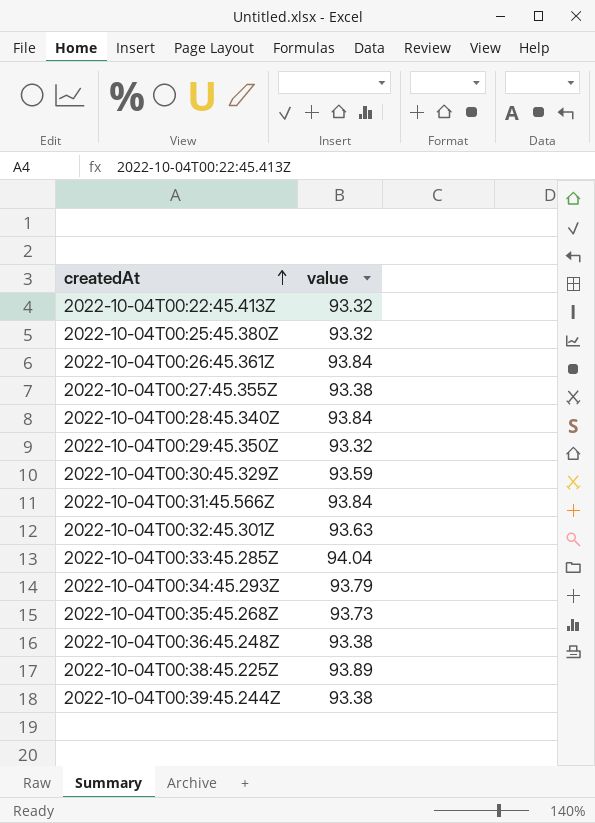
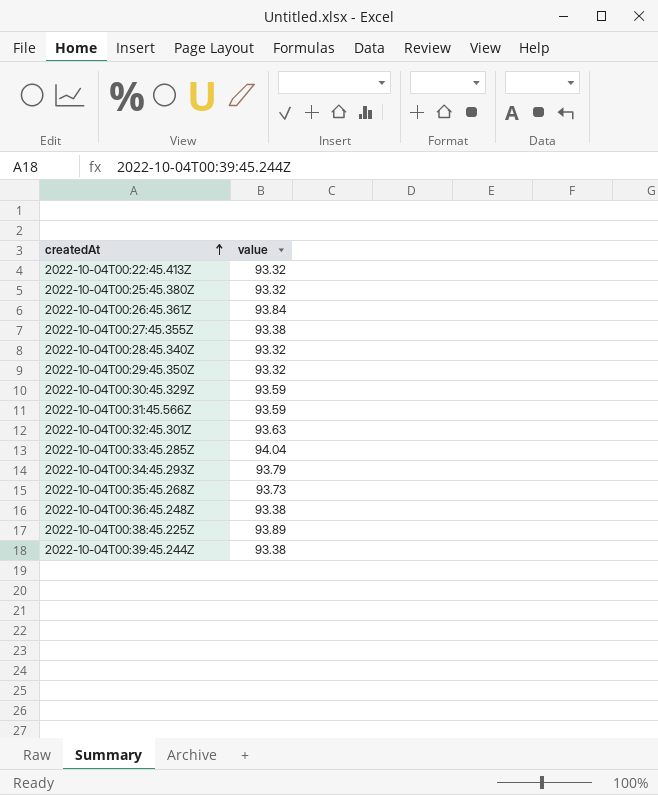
2022-10-04T00:28:45.340Z | value: 93.84 -> 93.32
2022-10-04T00:31:45.566Z | value: 93.84 -> 93.59

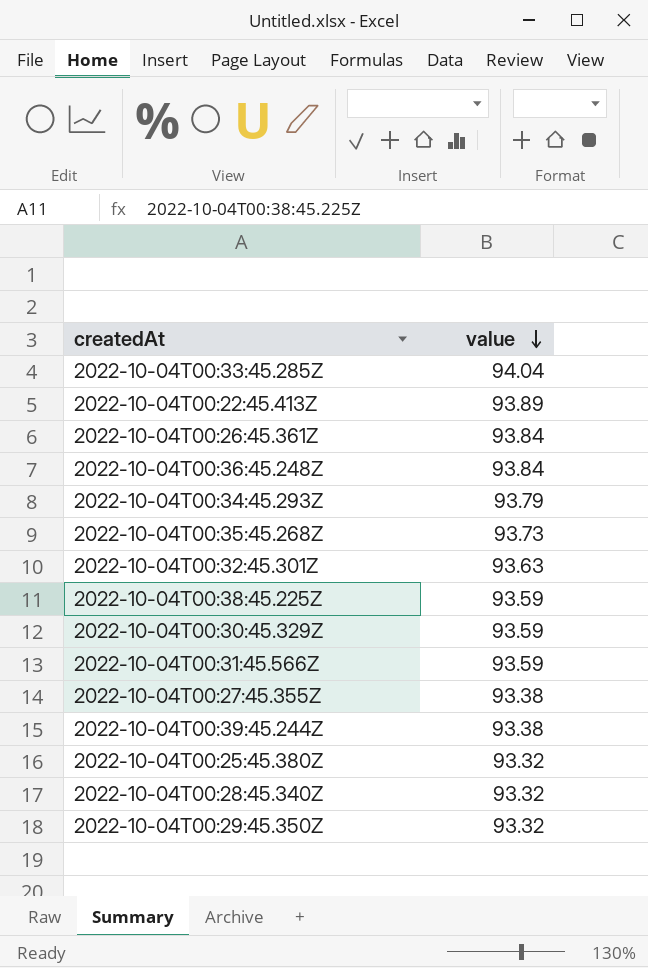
row order: createdAt ascending -> value descending
2022-10-04T00:22:45.413Z | value: 93.32 -> 93.89
2022-10-04T00:36:45.248Z | value: 93.38 -> 93.84
2022-10-04T00:38:45.225Z | value: 93.89 -> 93.59

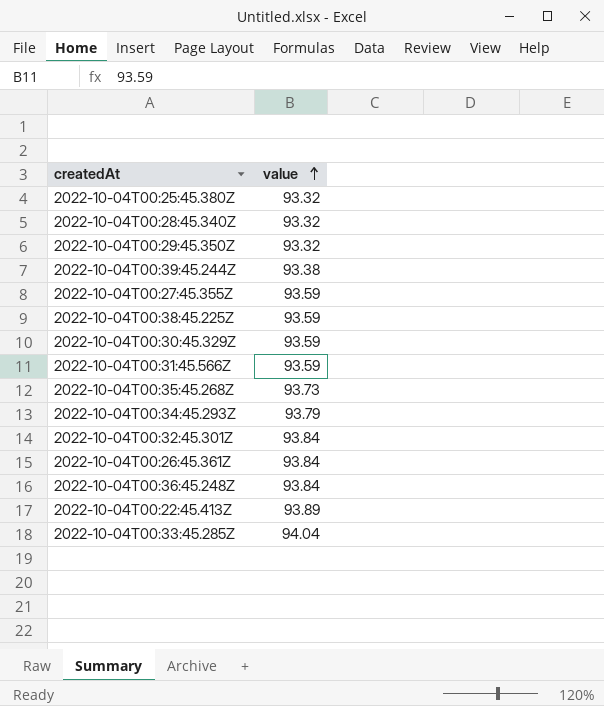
row order: value descending -> value ascending
2022-10-04T00:27:45.355Z | value: 93.38 -> 93.59
2022-10-04T00:32:45.301Z | value: 93.63 -> 93.84

